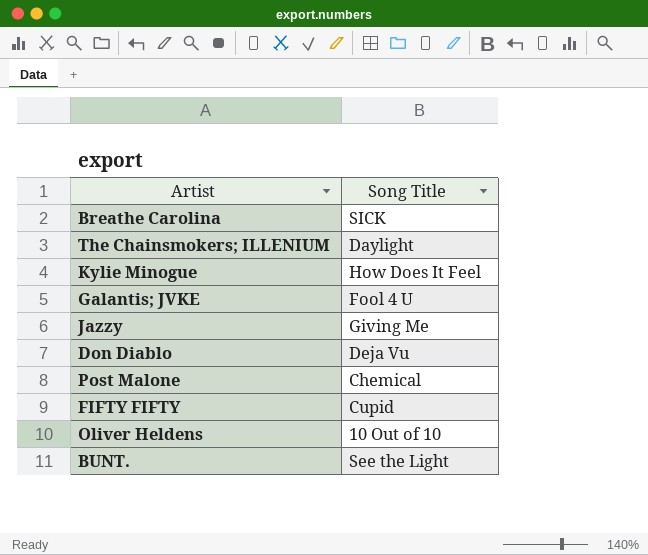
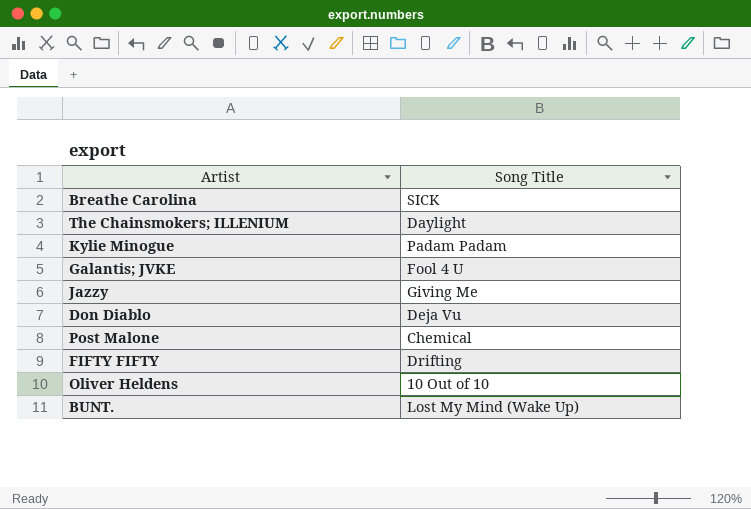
Kylie Minogue | Song Title: How Does It Feel -> Padam Padam
FIFTY FIFTY | Song Title: Cupid -> Drifting
BUNT. | Song Title: See the Light -> Lost My Mind (Wake Up)

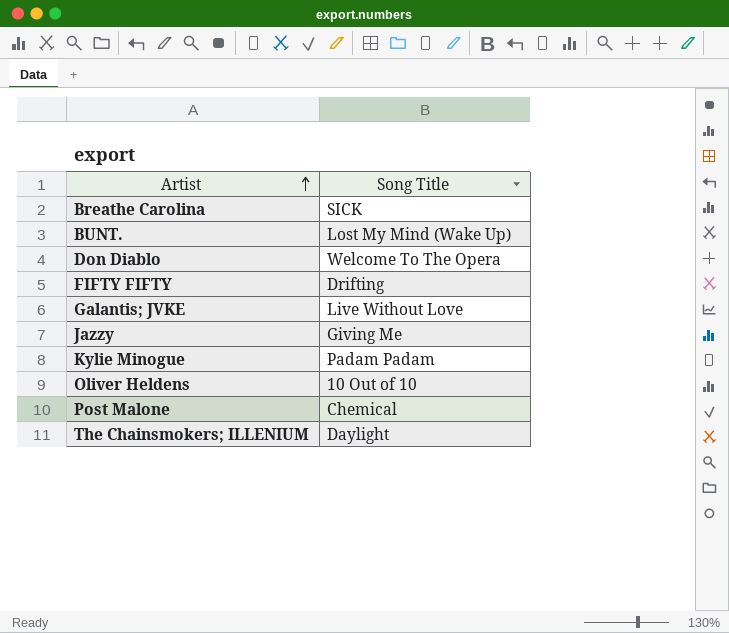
row order: none -> Artist ascending
Don Diablo | Song Title: Deja Vu -> Welcome To The Opera
Galantis; JVKE | Song Title: Fool 4 U -> Live Without Love

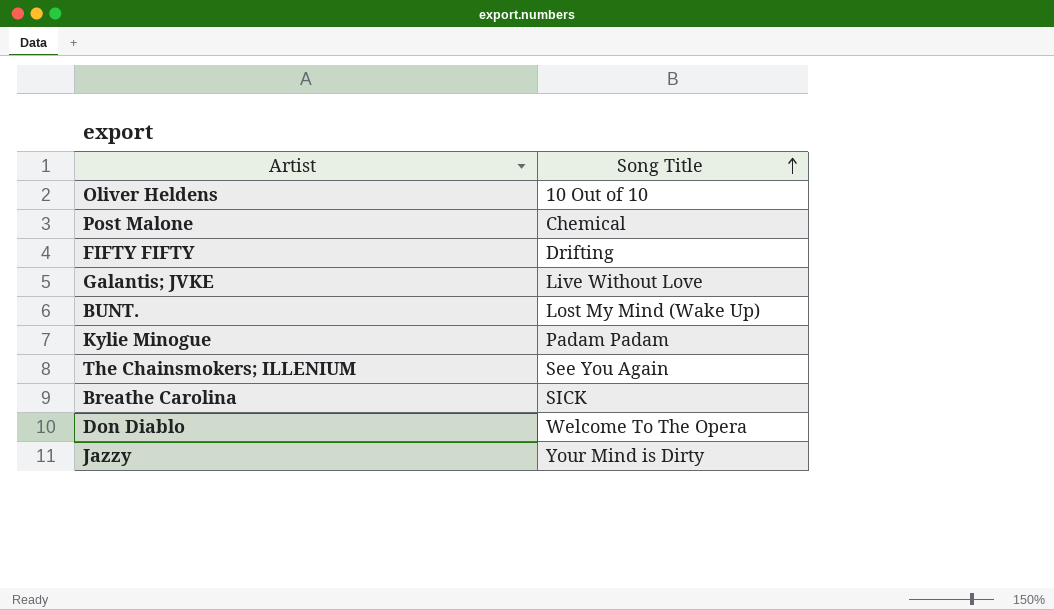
row order: Artist ascending -> Song Title ascending
The Chainsmokers; ILLENIUM | Song Title: Daylight -> See You Again
Jazzy | Song Title: Giving Me -> Your Mind is Dirty

